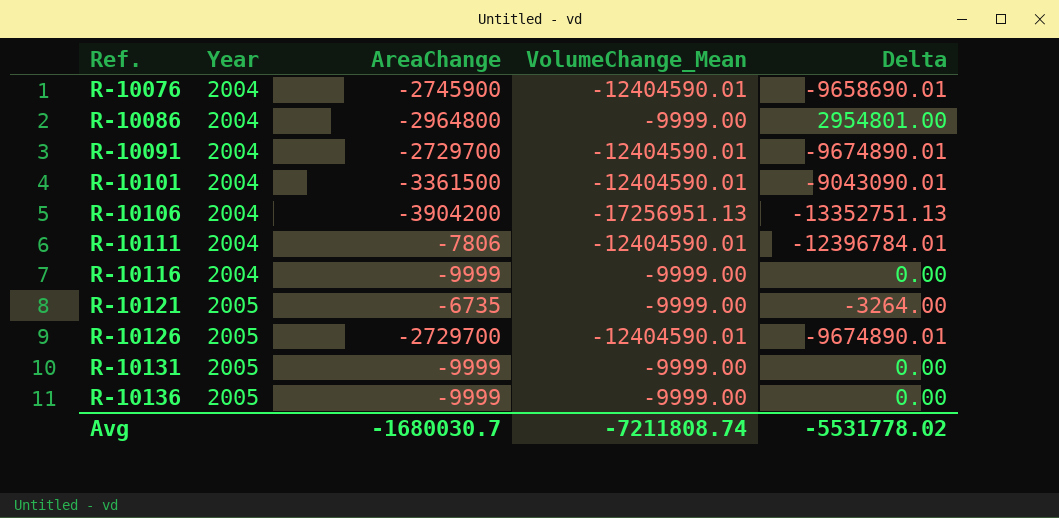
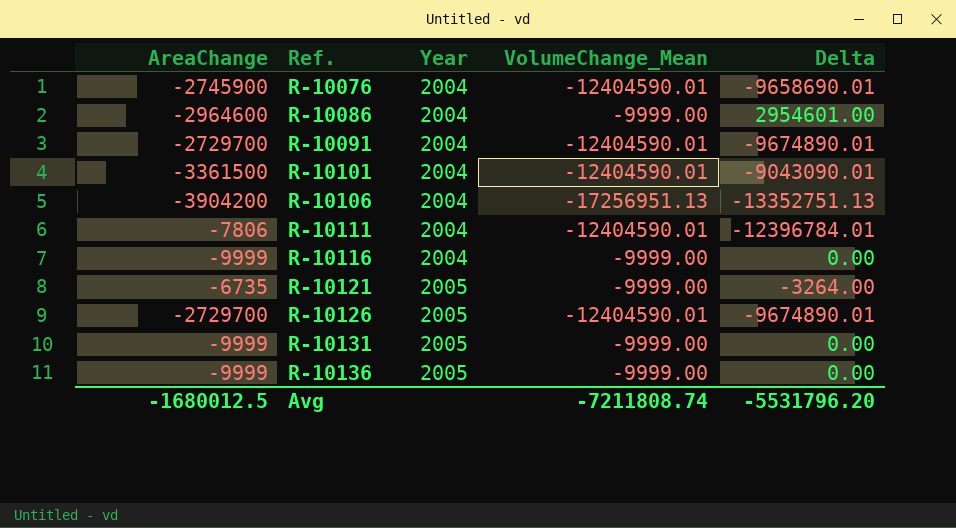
column AreaChange | position: 3 -> 1
R-10086 | AreaChange: -2964800 -> -2964600
R-10086 | Delta: 2954801.00 -> 2954601.00
Avg | AreaChange: -1680030.7 -> -1680012.5
Avg | Delta: -5531778.02 -> -5531796.20

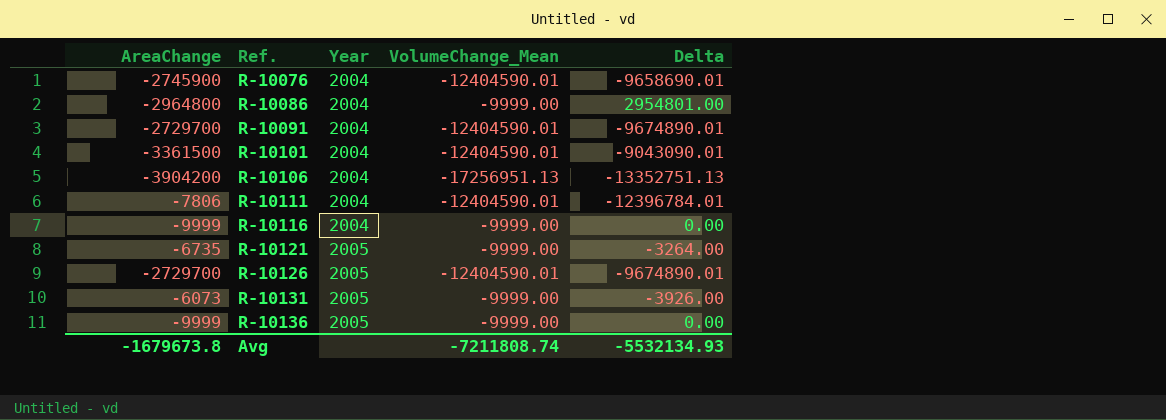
R-10086 | AreaChange: -2964600 -> -2964800
R-10086 | Delta: 2954601.00 -> 2954801.00
R-10131 | AreaChange: -9999 -> -6073
R-10131 | Delta: 0.00 -> -3926.00
Avg | AreaChange: -1680012.5 -> -1679673.8
Avg | Delta: -5531796.20 -> -5532134.93

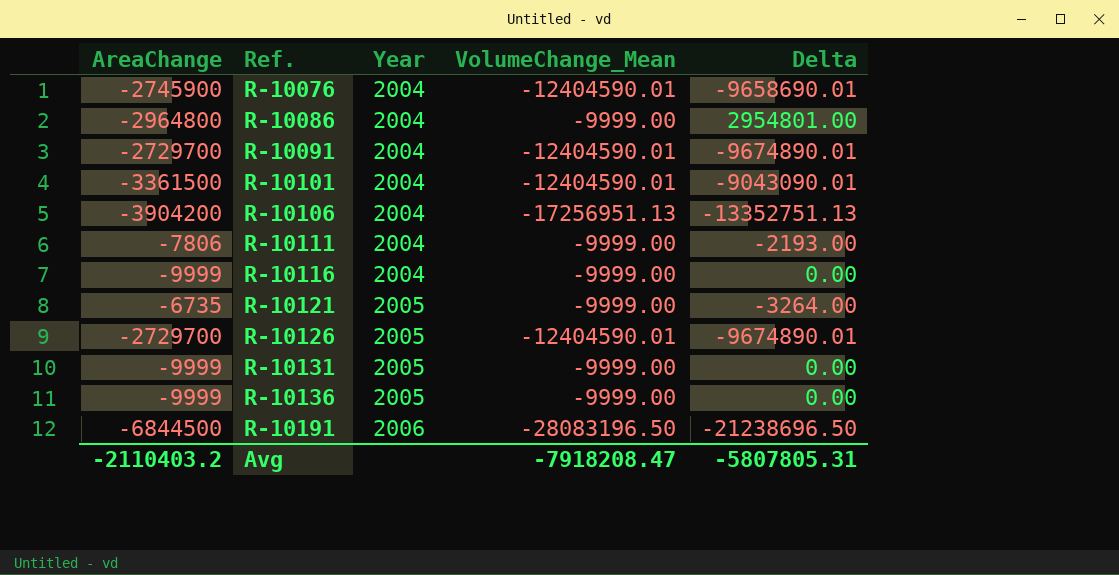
R-10111 | VolumeChange_Mean: -12404590.01 -> -9999.00
R-10111 | Delta: -12396784.01 -> -2193.00
R-10131 | AreaChange: -6073 -> -9999
R-10131 | Delta: -3926.00 -> 0.00
row R-10191: none -> -6844500 | 2006 | -28083196.50 | -21238696.50
Avg | AreaChange: -1679673.8 -> -2110403.2
Avg | VolumeChange_Mean: -7211808.74 -> -7918208.47
Avg | Delta: -5532134.93 -> -5807805.31

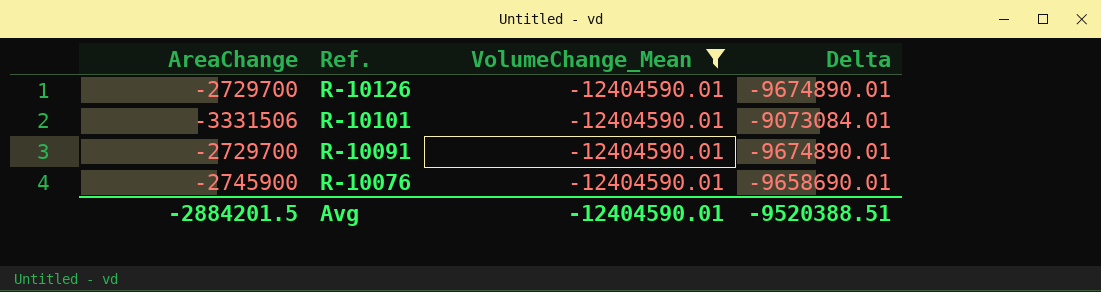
filter: none -> VolumeChange_Mean = -12404590.01
row order: Ref. ascending -> Ref. descending
column Year | position: 3 -> none
R-10101 | AreaChange: -3361500 -> -3331506
R-10101 | Delta: -9043090.01 -> -9073084.01
Avg | AreaChange: -2110403.2 -> -2884201.5
Avg | VolumeChange_Mean: -7918208.47 -> -12404590.01
Avg | Delta: -5807805.31 -> -9520388.51

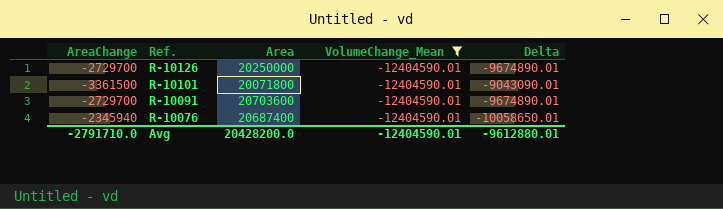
column Area | position: none -> 3
R-10101 | AreaChange: -3331506 -> -3361500
R-10101 | Delta: -9073084.01 -> -9043090.01
R-10076 | AreaChange: -2745900 -> -2345940
R-10076 | Delta: -9658690.01 -> -10058650.01
Avg | AreaChange: -2884201.5 -> -2791710.0
Avg | Delta: -9520388.51 -> -9612880.01

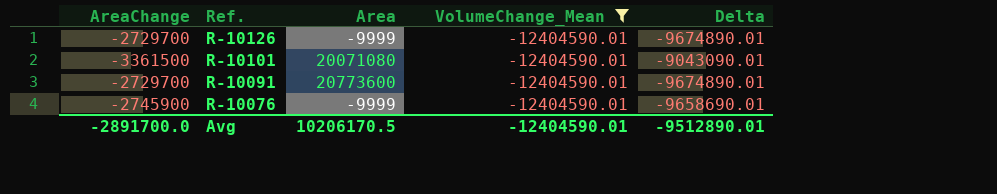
R-10126 | Area: 20250000 -> -9999
R-10101 | Area: 20071800 -> 20071080
R-10091 | Area: 20703600 -> 20773600
R-10076 | AreaChange: -2345940 -> -2745900
R-10076 | Area: 20687400 -> -9999
R-10076 | Delta: -10058650.01 -> -9658690.01
Avg | AreaChange: -2791710.0 -> -2891700.0
Avg | Area: 20428200.0 -> 10206170.5
Avg | Delta: -9612880.01 -> -9512890.01

